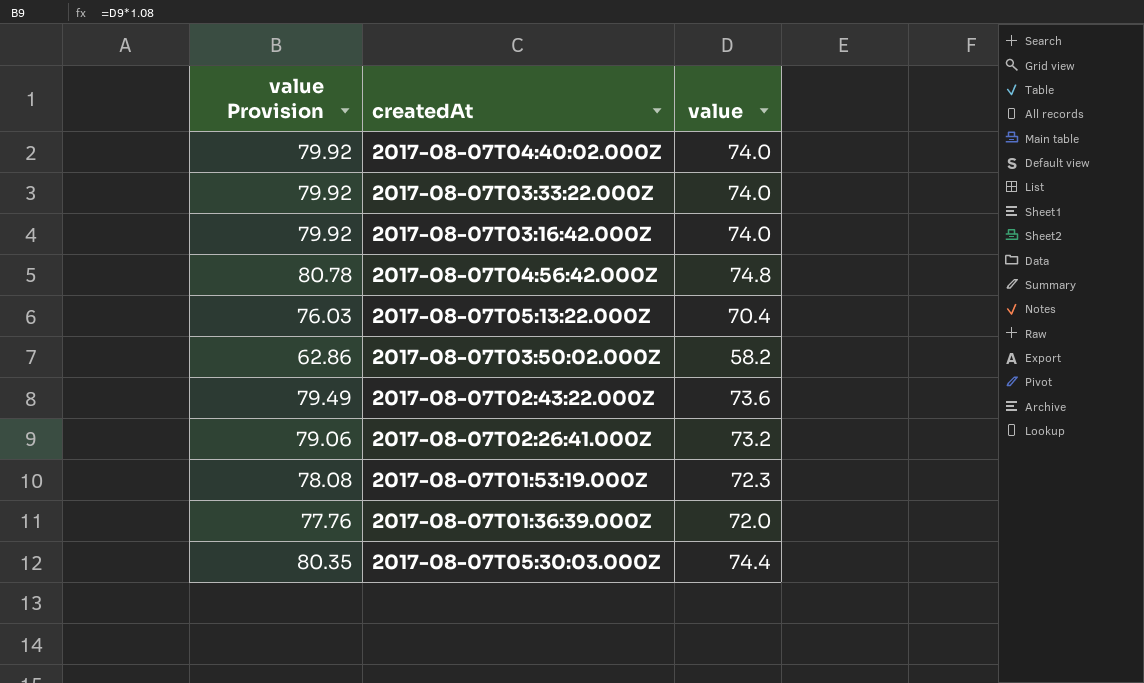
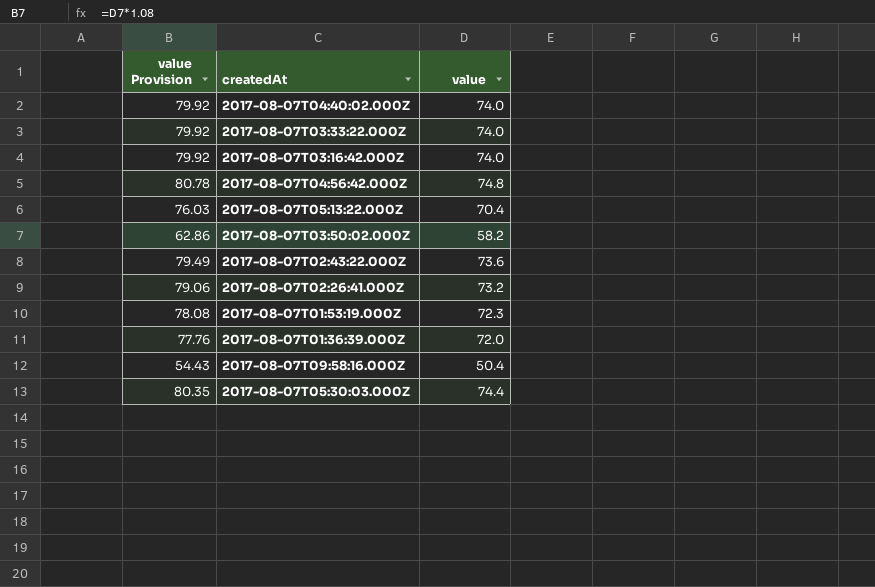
row 2017-08-07T09:58:16.000Z: none -> 54.43 | 50.4

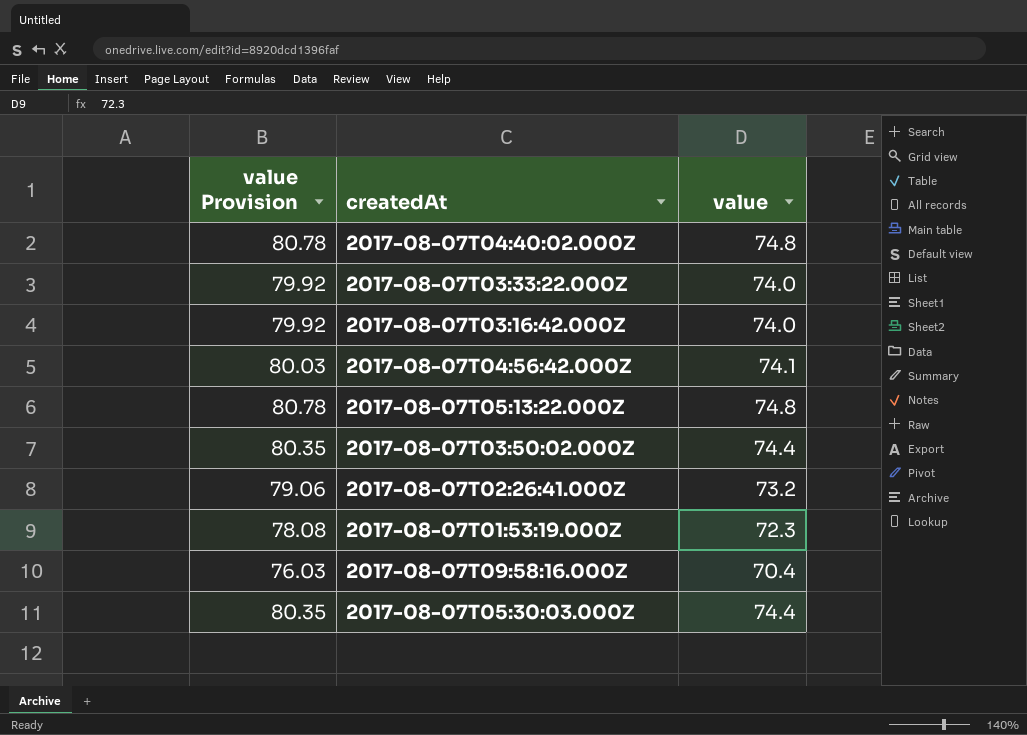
row 2017-08-07T02:43:22.000Z: 79.49 | 73.6 -> none
row 2017-08-07T01:36:39.000Z: 77.76 | 72.0 -> none
2017-08-07T04:40:02.000Z | value Provision: 79.92 -> 80.78
2017-08-07T04:40:02.000Z | value: 74.0 -> 74.8
2017-08-07T04:56:42.000Z | value Provision: 80.78 -> 80.03
2017-08-07T04:56:42.000Z | value: 74.8 -> 74.1
2017-08-07T05:13:22.000Z | value Provision: 76.03 -> 80.78
2017-08-07T05:13:22.000Z | value: 70.4 -> 74.8
2017-08-07T03:50:02.000Z | value Provision: 62.86 -> 80.35
2017-08-07T03:50:02.000Z | value: 58.2 -> 74.4
2017-08-07T09:58:16.000Z | value Provision: 54.43 -> 76.03
2017-08-07T09:58:16.000Z | value: 50.4 -> 70.4

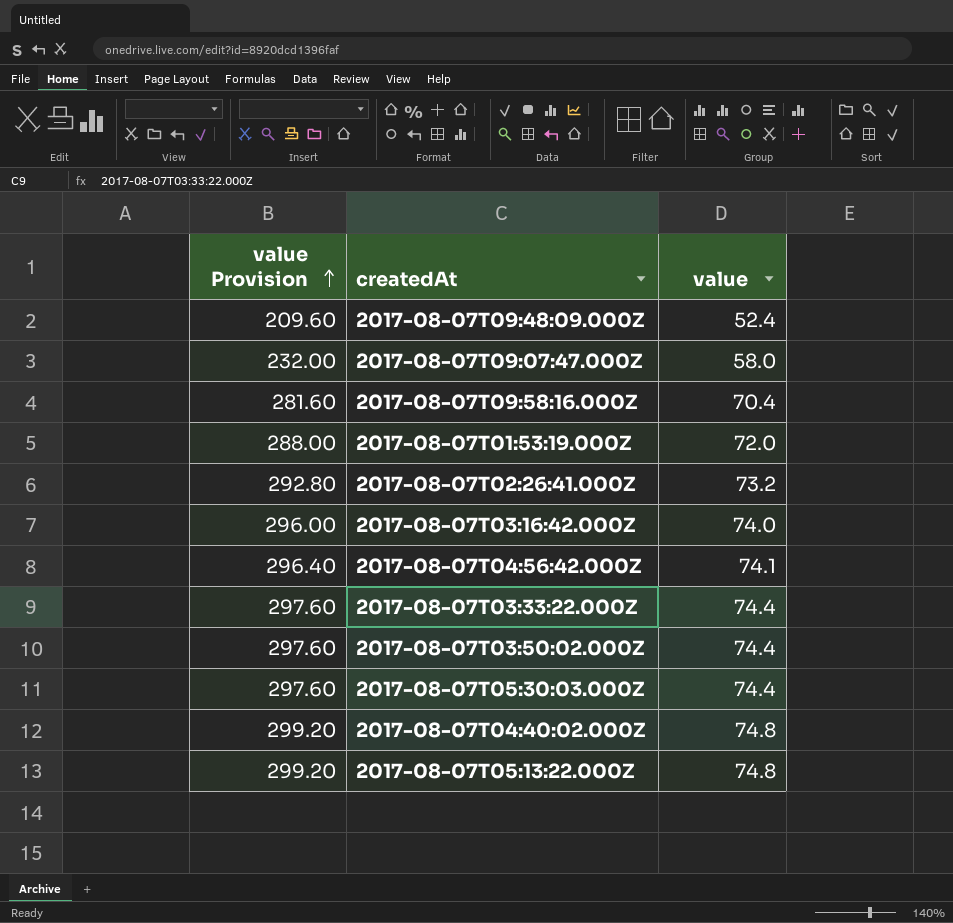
row order: none -> value Provision ascending
column value Provision | formula: [value] * 1.08 -> [value] * 4
row 2017-08-07T09:48:09.000Z: none -> 209.60 | 52.4
row 2017-08-07T09:07:47.000Z: none -> 232.00 | 58.0
2017-08-07T01:53:19.000Z | value: 72.3 -> 72.0
2017-08-07T03:33:22.000Z | value: 74.0 -> 74.4

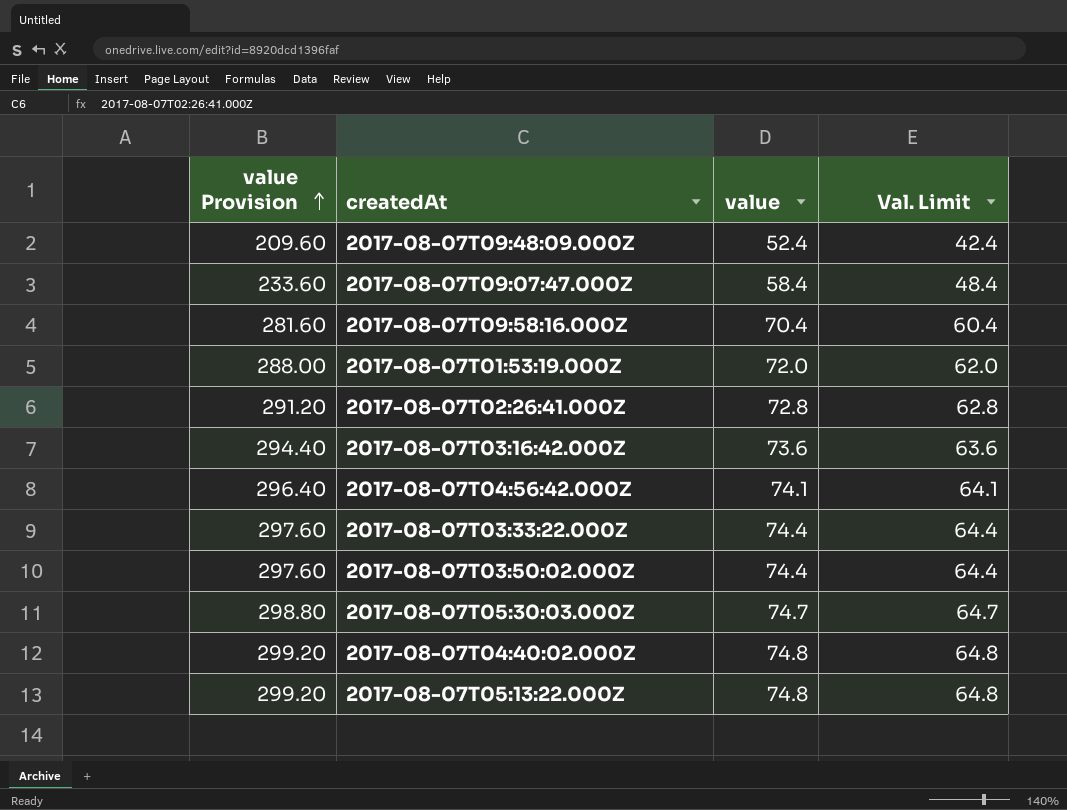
column Val. Limit | formula: none -> [value] - 10
2017-08-07T09:07:47.000Z | value Provision: 232.00 -> 233.60
2017-08-07T09:07:47.000Z | value: 58.0 -> 58.4
2017-08-07T02:26:41.000Z | value Provision: 292.80 -> 291.20
2017-08-07T02:26:41.000Z | value: 73.2 -> 72.8
2017-08-07T03:16:42.000Z | value Provision: 296.00 -> 294.40
2017-08-07T03:16:42.000Z | value: 74.0 -> 73.6
2017-08-07T05:30:03.000Z | value Provision: 297.60 -> 298.80
2017-08-07T05:30:03.000Z | value: 74.4 -> 74.7

